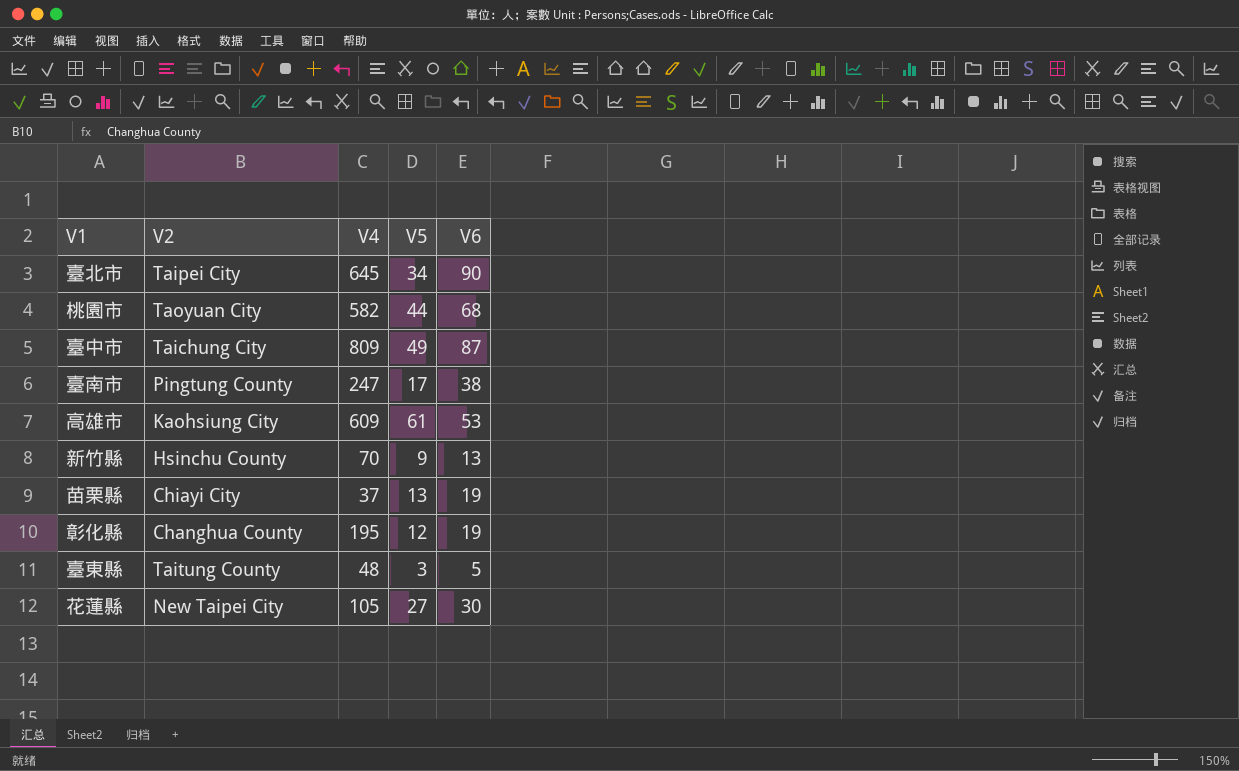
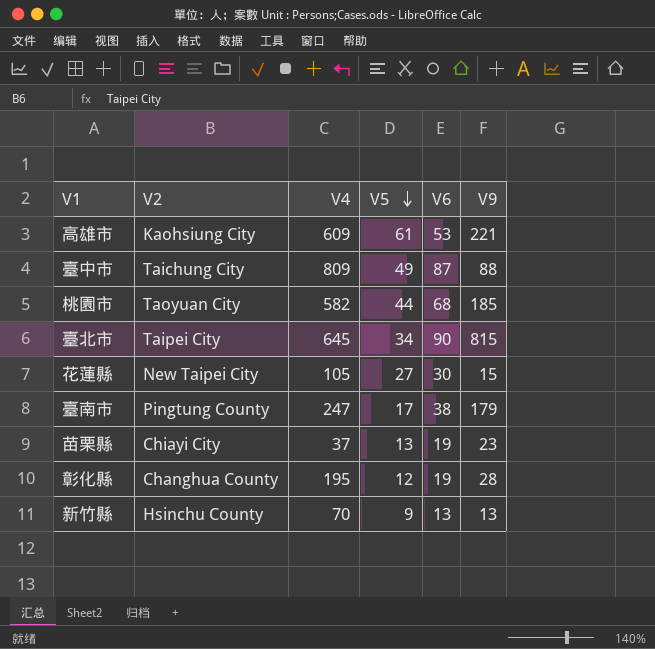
row order: none -> V5 descending
column V9 | position: none -> 6
row 臺東縣: Taitung County | 48 | 3 | 5 -> none

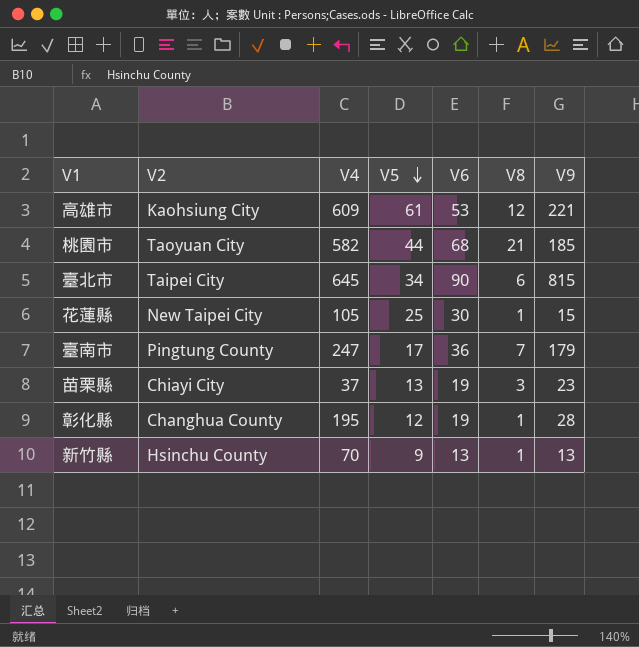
column V8 | position: none -> 6
row 臺中市: Taichung City | 809 | 49 | 87 | 88 -> none
花蓮縣 | V5: 27 -> 25
臺南市 | V6: 38 -> 36

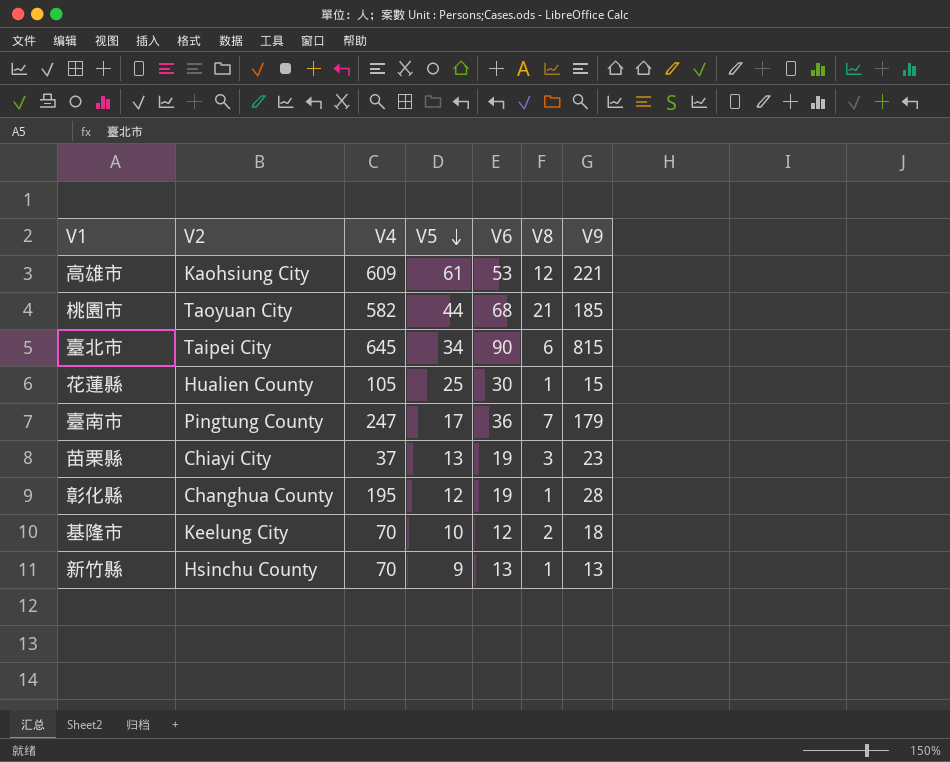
花蓮縣 | V2: New Taipei City -> Hualien County
row 基隆市: none -> Keelung City | 70 | 10 | 12 | 2 | 18

